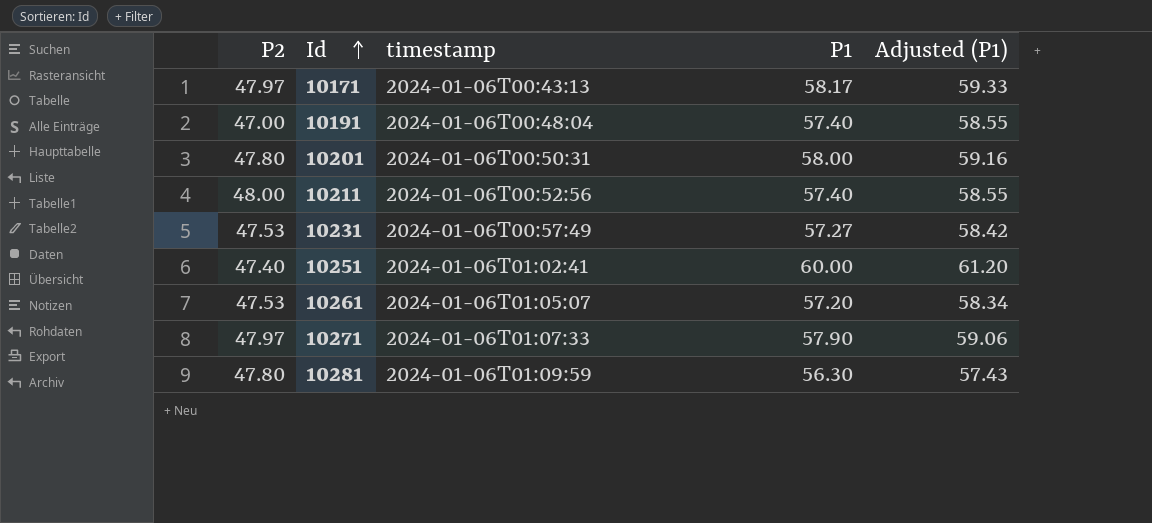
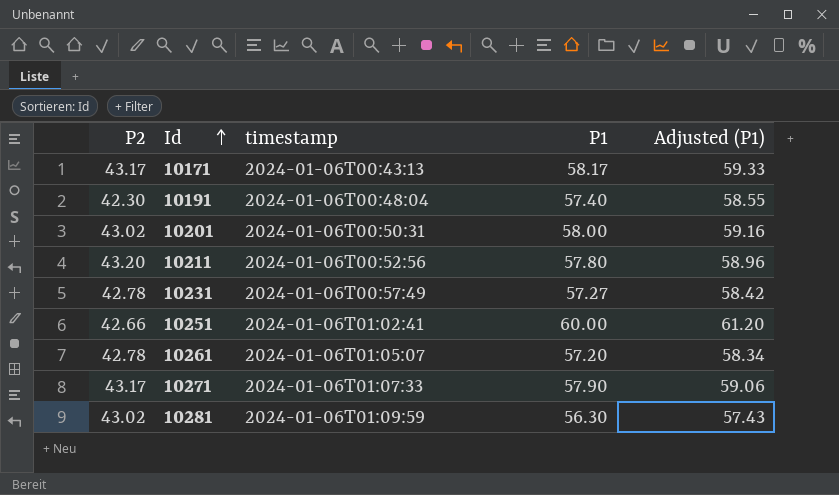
10171 | P2: 47.97 -> 43.17
10191 | P2: 47.00 -> 42.30
10201 | P2: 47.80 -> 43.02
10211 | P2: 48.00 -> 43.20
10211 | P1: 57.40 -> 57.80
10211 | Adjusted (P1): 58.55 -> 58.96
10231 | P2: 47.53 -> 42.78
10251 | P2: 47.40 -> 42.66
10261 | P2: 47.53 -> 42.78
10271 | P2: 47.97 -> 43.17
10281 | P2: 47.80 -> 43.02

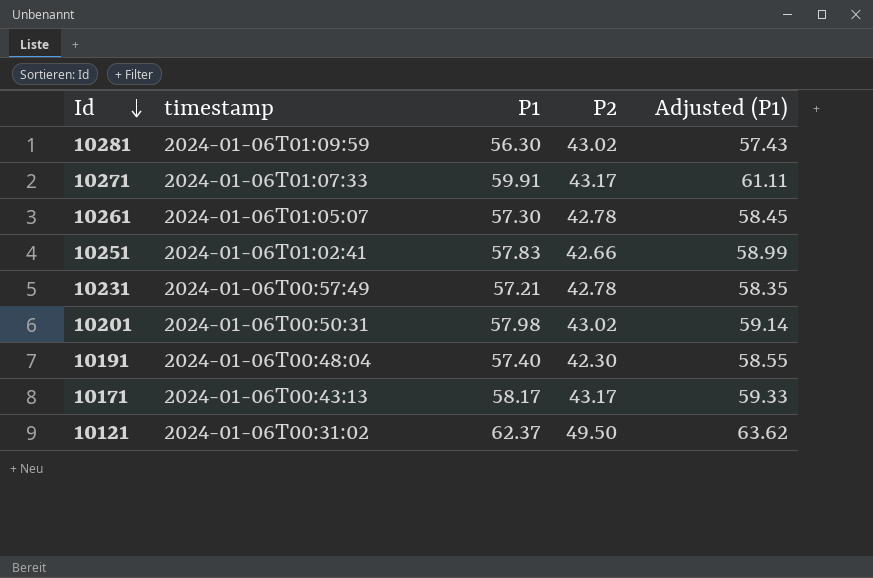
row order: Id ascending -> Id descending
column P2 | position: 1 -> 4
row 10211: 43.20 | 2024-01-06T00:52:56 | 57.80 | 58.96 -> none
10271 | P1: 57.90 -> 59.91
10271 | Adjusted (P1): 59.06 -> 61.11
10261 | P1: 57.20 -> 57.30
10261 | Adjusted (P1): 58.34 -> 58.45
10251 | P1: 60.00 -> 57.83
10251 | Adjusted (P1): 61.20 -> 58.99
10231 | P1: 57.27 -> 57.21
10231 | Adjusted (P1): 58.42 -> 58.35
10201 | P1: 58.00 -> 57.98
10201 | Adjusted (P1): 59.16 -> 59.14
row 10121: none -> 2024-01-06T00:31:02 | 62.37 | 49.50 | 63.62

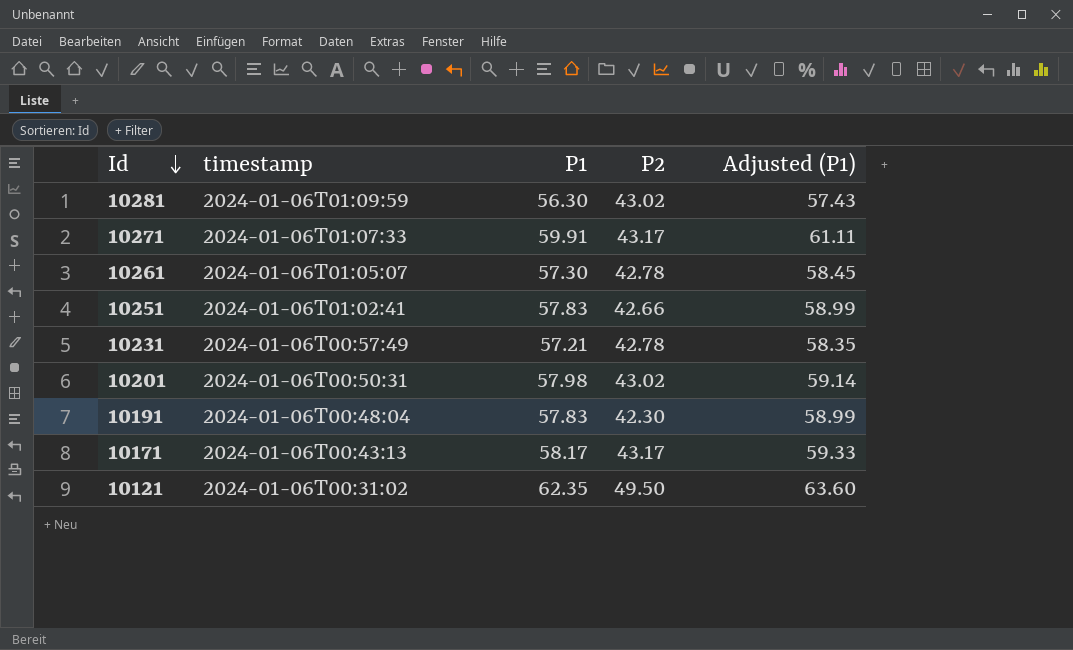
10191 | P1: 57.40 -> 57.83
10191 | Adjusted (P1): 58.55 -> 58.99
10121 | P1: 62.37 -> 62.35
10121 | Adjusted (P1): 63.62 -> 63.60

